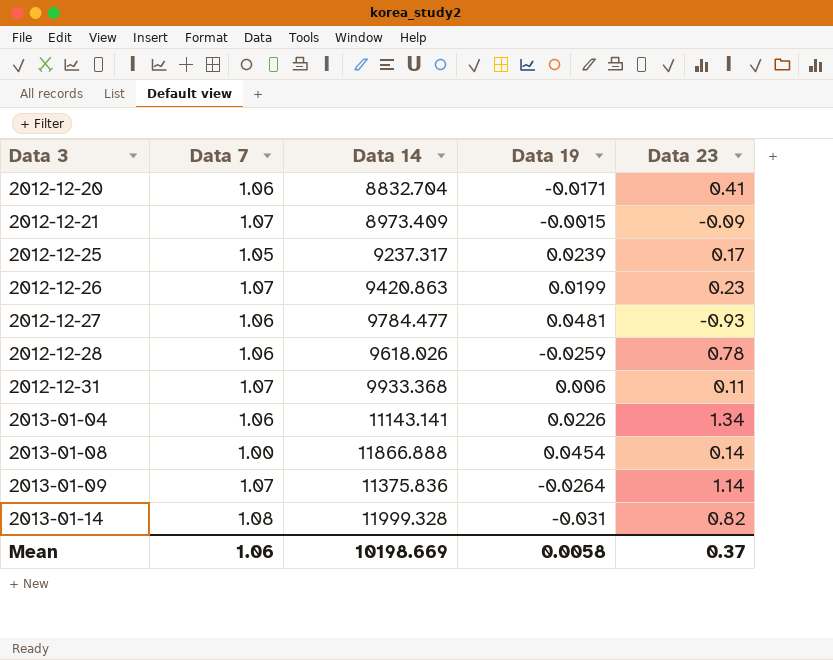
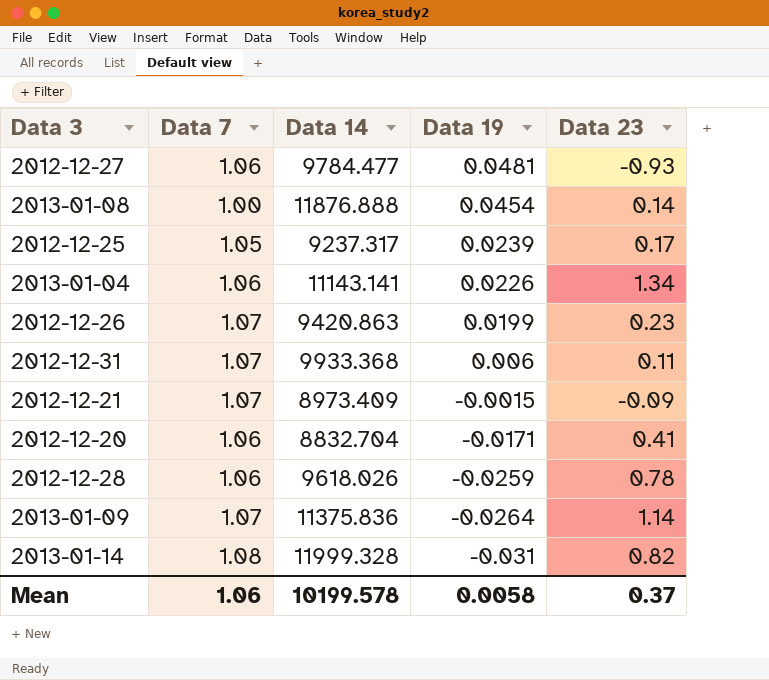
row order: Data 3 ascending -> Data 19 descending
2013-01-08 | Data 14: 11866.888 -> 11876.888
Mean | Data 14: 10198.669 -> 10199.578

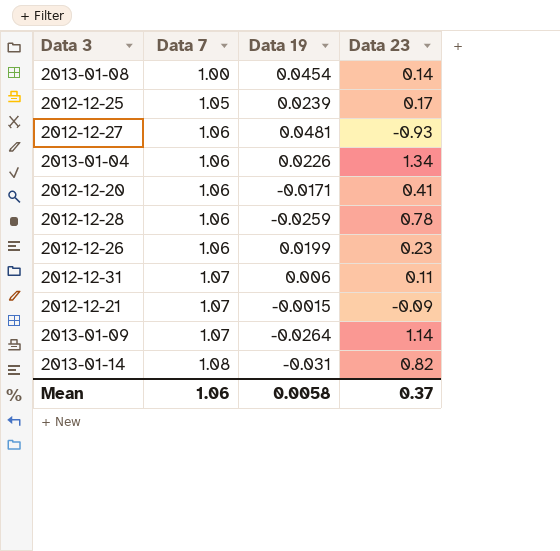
row order: Data 19 descending -> Data 7 ascending
column Data 14 | position: 3 -> none
2012-12-26 | Data 7: 1.07 -> 1.06

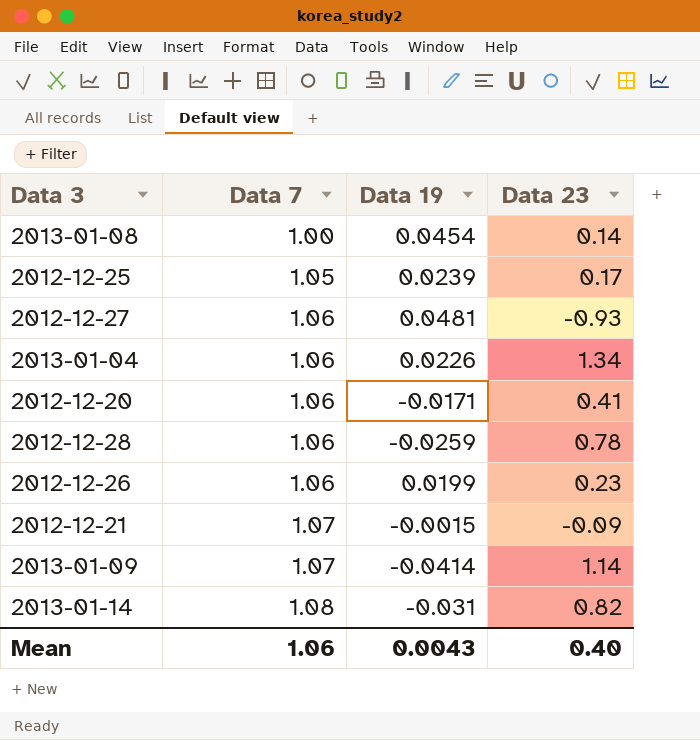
row 2012-12-31: 1.07 | 0.006 | 0.11 -> none
2013-01-09 | Data 19: -0.0264 -> -0.0414
Mean | Data 19: 0.0058 -> 0.0043
Mean | Data 23: 0.37 -> 0.40

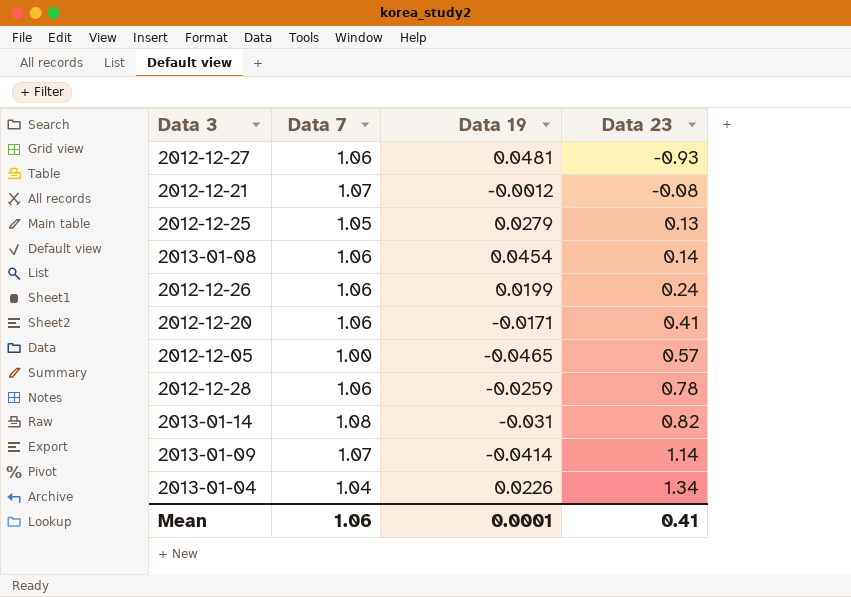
row order: Data 7 ascending -> Data 23 ascending
2012-12-21 | Data 19: -0.0015 -> -0.0012
2012-12-21 | Data 23: -0.09 -> -0.08
2012-12-25 | Data 19: 0.0239 -> 0.0279
2012-12-25 | Data 23: 0.17 -> 0.13
2013-01-08 | Data 7: 1.00 -> 1.06
2012-12-26 | Data 23: 0.23 -> 0.24
row 2012-12-05: none -> 1.00 | -0.0465 | 0.57
2013-01-04 | Data 7: 1.06 -> 1.04
Mean | Data 19: 0.0043 -> 0.0001
Mean | Data 23: 0.40 -> 0.41

